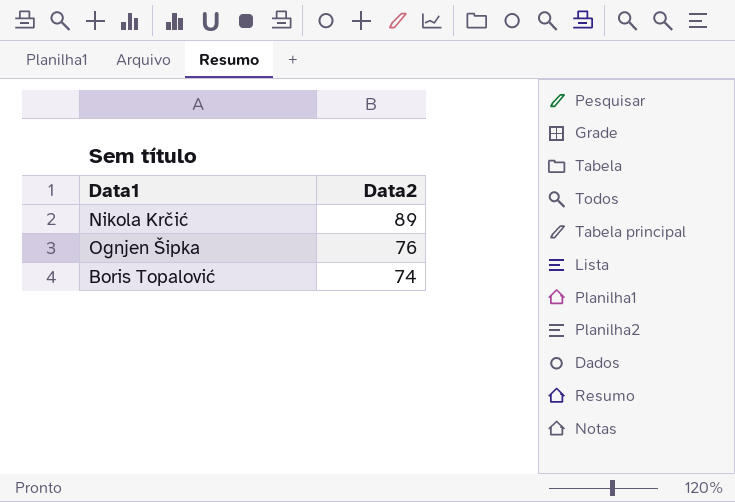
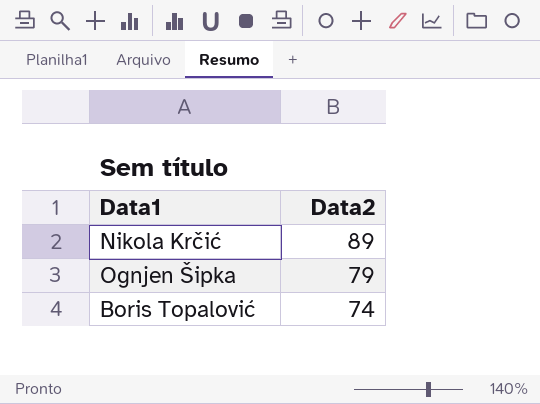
Ognjen Šipka | Data2: 76 -> 79

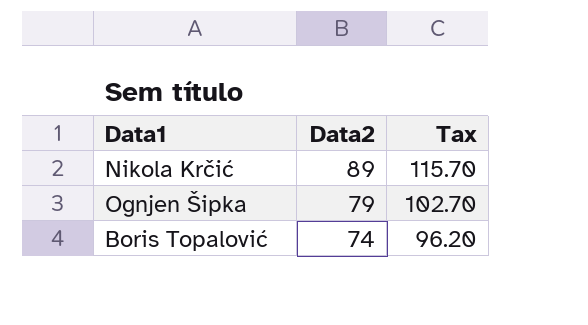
column Tax | formula: none -> [Data2] * 1.3

